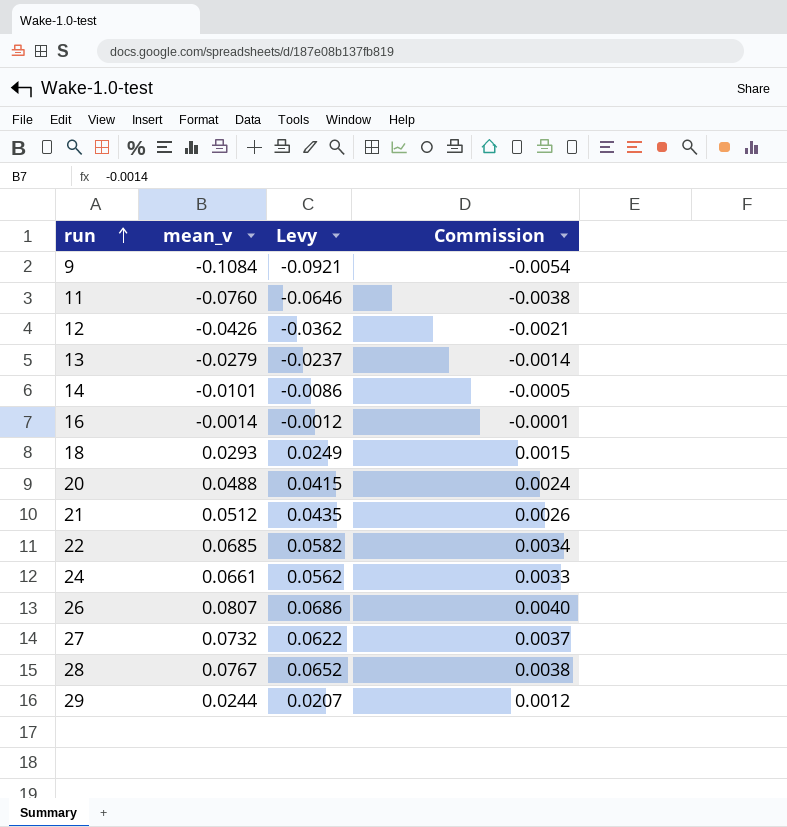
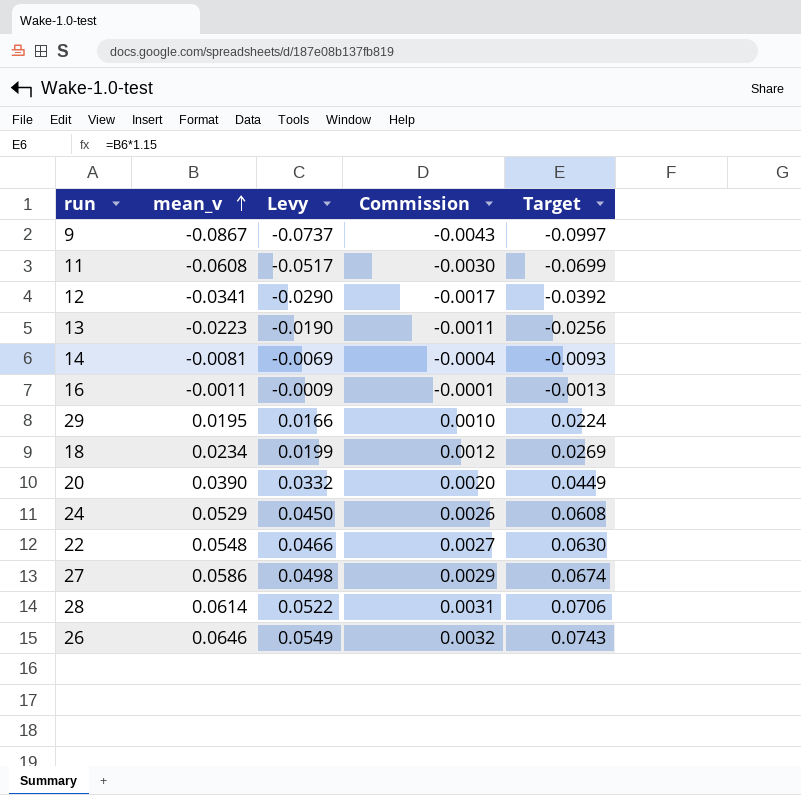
row order: run ascending -> mean_v ascending
column Target | formula: none -> [mean_v] * 1.15
row 21: 0.0512 | 0.0435 | 0.0026 -> none
9 | mean_v: -0.1084 -> -0.0867
9 | Levy: -0.0921 -> -0.0737
9 | Commission: -0.0054 -> -0.0043
11 | mean_v: -0.0760 -> -0.0608
11 | Levy: -0.0646 -> -0.0517
11 | Commission: -0.0038 -> -0.0030
12 | mean_v: -0.0426 -> -0.0341
12 | Levy: -0.0362 -> -0.0290
12 | Commission: -0.0021 -> -0.0017
13 | mean_v: -0.0279 -> -0.0223
13 | Levy: -0.0237 -> -0.0190
13 | Commission: -0.0014 -> -0.0011
14 | mean_v: -0.0101 -> -0.0081
14 | Levy: -0.0086 -> -0.0069
14 | Commission: -0.0005 -> -0.0004
16 | mean_v: -0.0014 -> -0.0011
16 | Levy: -0.0012 -> -0.0009
29 | mean_v: 0.0244 -> 0.0195
29 | Levy: 0.0207 -> 0.0166
29 | Commission: 0.0012 -> 0.0010
18 | mean_v: 0.0293 -> 0.0234
18 | Levy: 0.0249 -> 0.0199
18 | Commission: 0.0015 -> 0.0012
20 | mean_v: 0.0488 -> 0.0390
20 | Levy: 0.0415 -> 0.0332
20 | Commission: 0.0024 -> 0.0020
24 | mean_v: 0.0661 -> 0.0529
24 | Levy: 0.0562 -> 0.0450
24 | Commission: 0.0033 -> 0.0026
22 | mean_v: 0.0685 -> 0.0548
22 | Levy: 0.0582 -> 0.0466
22 | Commission: 0.0034 -> 0.0027
27 | mean_v: 0.0732 -> 0.0586
27 | Levy: 0.0622 -> 0.0498
27 | Commission: 0.0037 -> 0.0029
28 | mean_v: 0.0767 -> 0.0614
28 | Levy: 0.0652 -> 0.0522
28 | Commission: 0.0038 -> 0.0031
26 | mean_v: 0.0807 -> 0.0646
26 | Levy: 0.0686 -> 0.0549
26 | Commission: 0.0040 -> 0.0032

